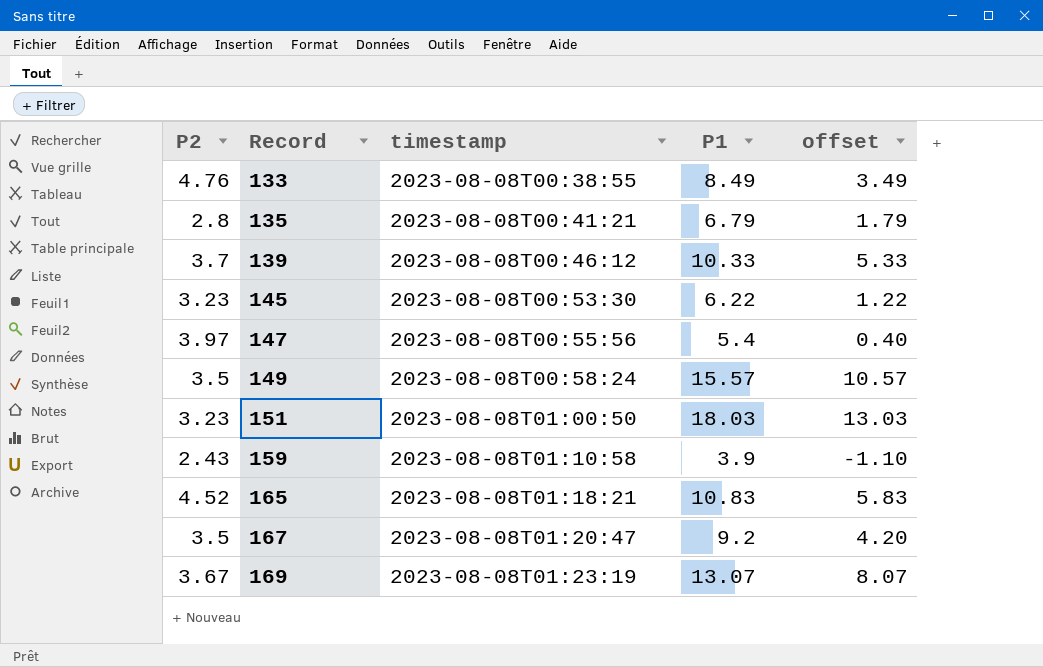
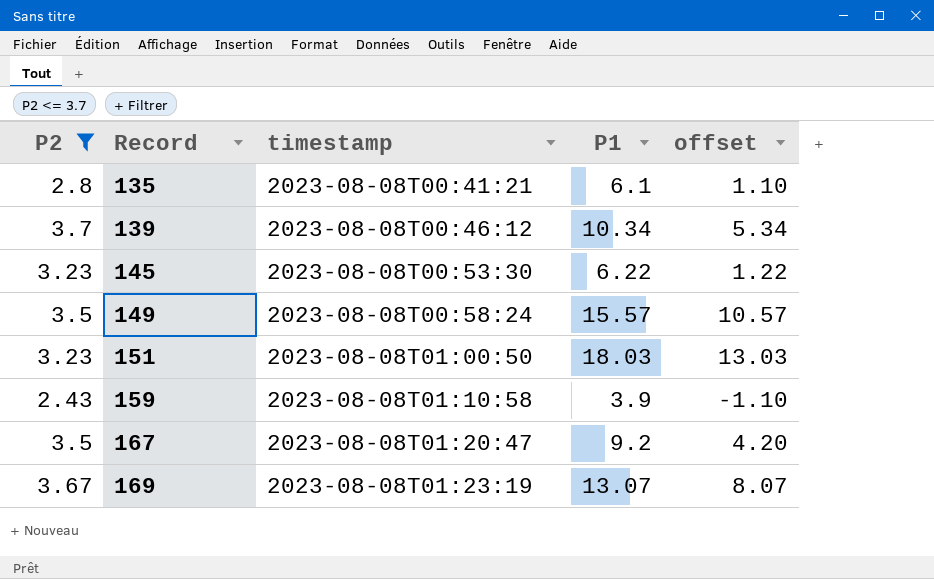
filter: none -> P2 <= 3.7
135 | P1: 6.79 -> 6.1
135 | offset: 1.79 -> 1.10
139 | P1: 10.33 -> 10.34
139 | offset: 5.33 -> 5.34

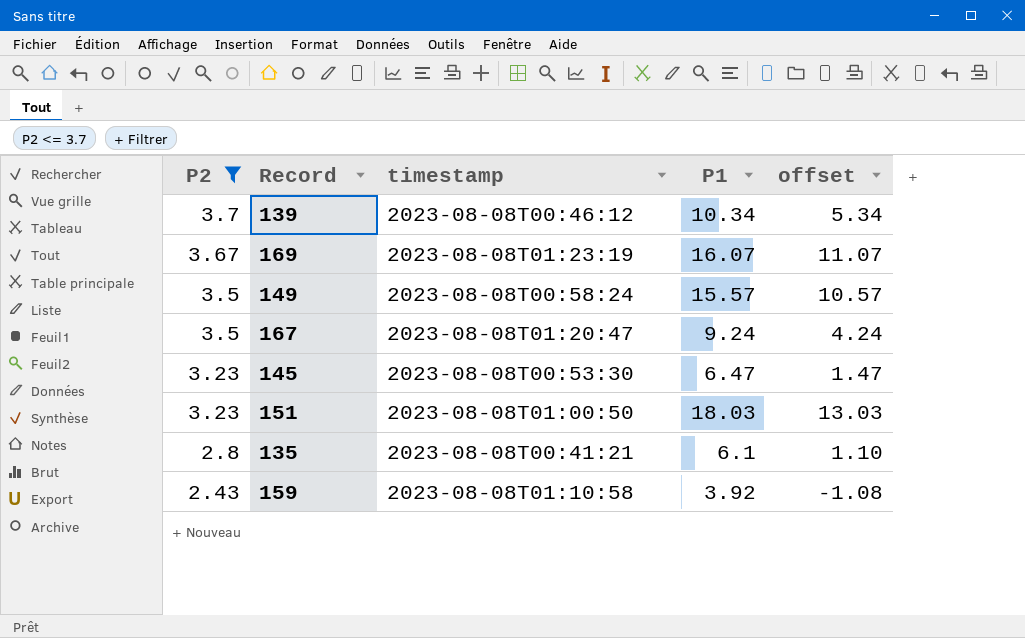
row order: Record ascending -> P2 descending
169 | P1: 13.07 -> 16.07
169 | offset: 8.07 -> 11.07
167 | P1: 9.2 -> 9.24
167 | offset: 4.20 -> 4.24
145 | P1: 6.22 -> 6.47
145 | offset: 1.22 -> 1.47
159 | P1: 3.9 -> 3.92
159 | offset: -1.10 -> -1.08

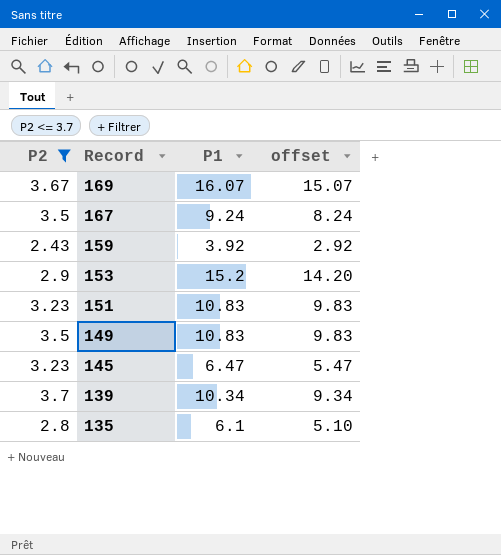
row order: P2 descending -> Record descending
column timestamp | position: 3 -> none
column offset | formula: [P1] - 5 -> [P1] - 1
row 153: none -> 2.9 | 15.2 | 14.20
151 | P1: 18.03 -> 10.83
149 | P1: 15.57 -> 10.83

